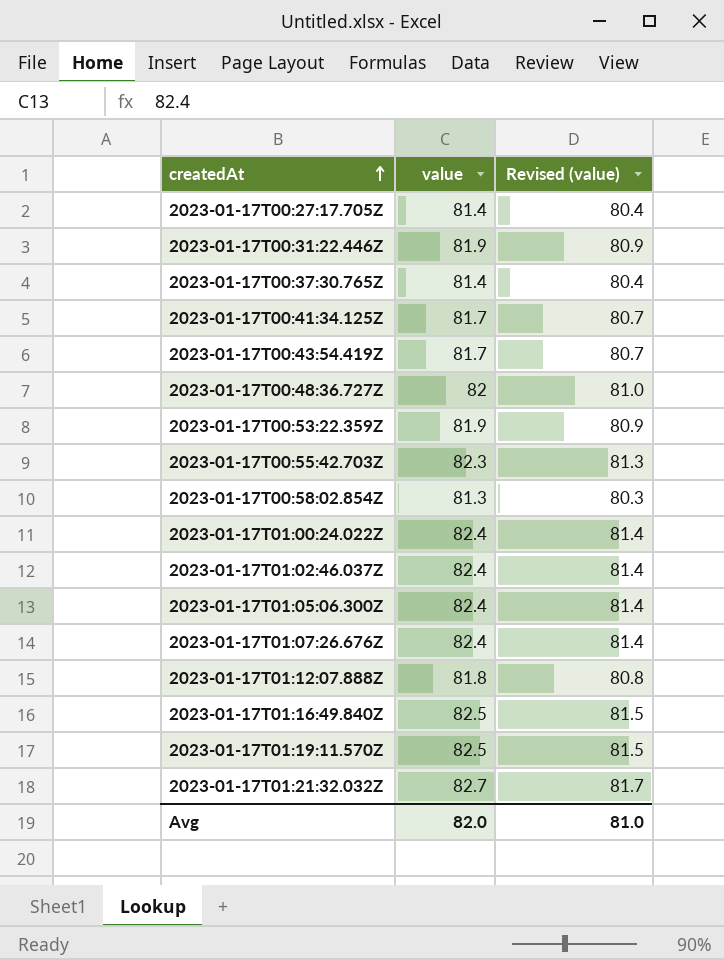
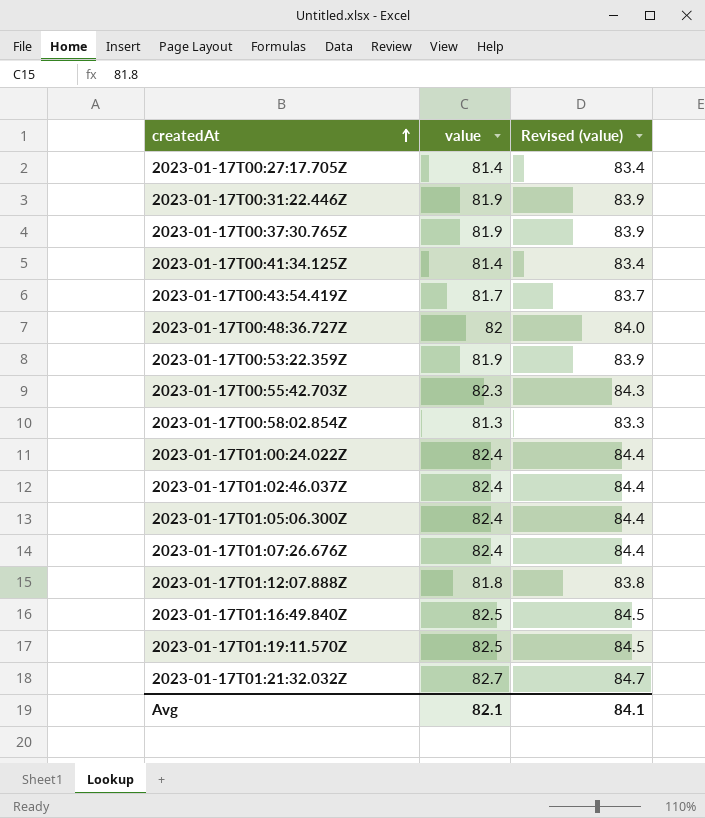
column Revised (value) | formula: [value] - 1 -> [value] + 2
2023-01-17T00:37:30.765Z | value: 81.4 -> 81.9
2023-01-17T00:41:34.125Z | value: 81.7 -> 81.4
Avg | value: 82.0 -> 82.1
Avg | Revised (value): 81.0 -> 84.1

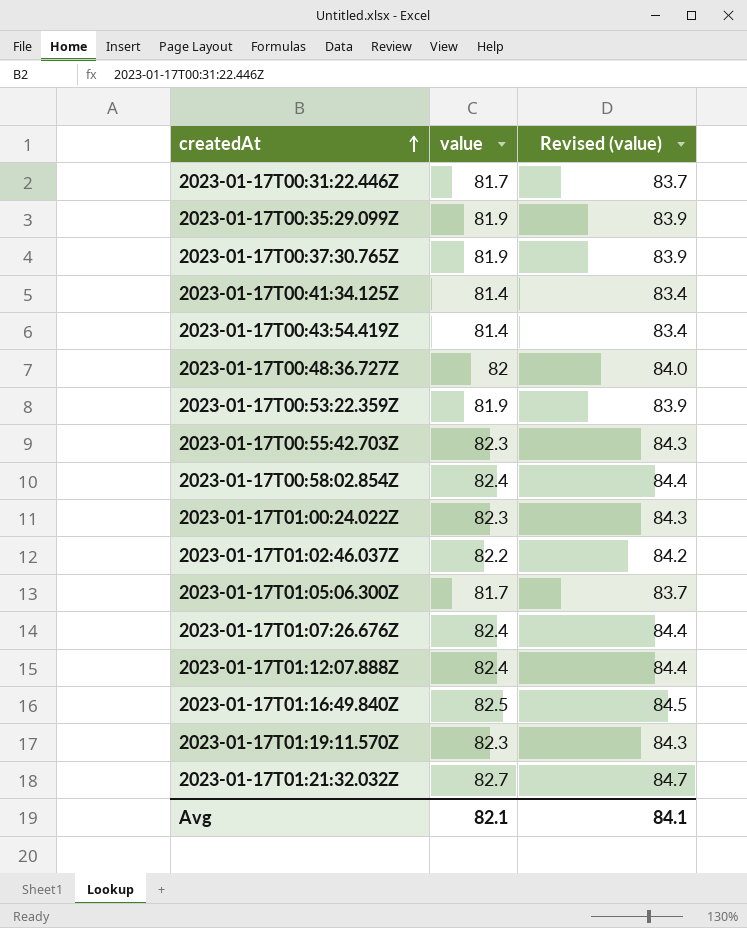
row 2023-01-17T00:27:17.705Z: 81.4 | 83.4 -> none
2023-01-17T00:31:22.446Z | value: 81.9 -> 81.7
2023-01-17T00:31:22.446Z | Revised (value): 83.9 -> 83.7
row 2023-01-17T00:35:29.099Z: none -> 81.9 | 83.9
2023-01-17T00:43:54.419Z | value: 81.7 -> 81.4
2023-01-17T00:43:54.419Z | Revised (value): 83.7 -> 83.4
2023-01-17T00:58:02.854Z | value: 81.3 -> 82.4
2023-01-17T00:58:02.854Z | Revised (value): 83.3 -> 84.4
2023-01-17T01:00:24.022Z | value: 82.4 -> 82.3
2023-01-17T01:00:24.022Z | Revised (value): 84.4 -> 84.3
2023-01-17T01:02:46.037Z | value: 82.4 -> 82.2
2023-01-17T01:02:46.037Z | Revised (value): 84.4 -> 84.2
2023-01-17T01:05:06.300Z | value: 82.4 -> 81.7
2023-01-17T01:05:06.300Z | Revised (value): 84.4 -> 83.7
2023-01-17T01:12:07.888Z | value: 81.8 -> 82.4
2023-01-17T01:12:07.888Z | Revised (value): 83.8 -> 84.4
2023-01-17T01:19:11.570Z | value: 82.5 -> 82.3
2023-01-17T01:19:11.570Z | Revised (value): 84.5 -> 84.3

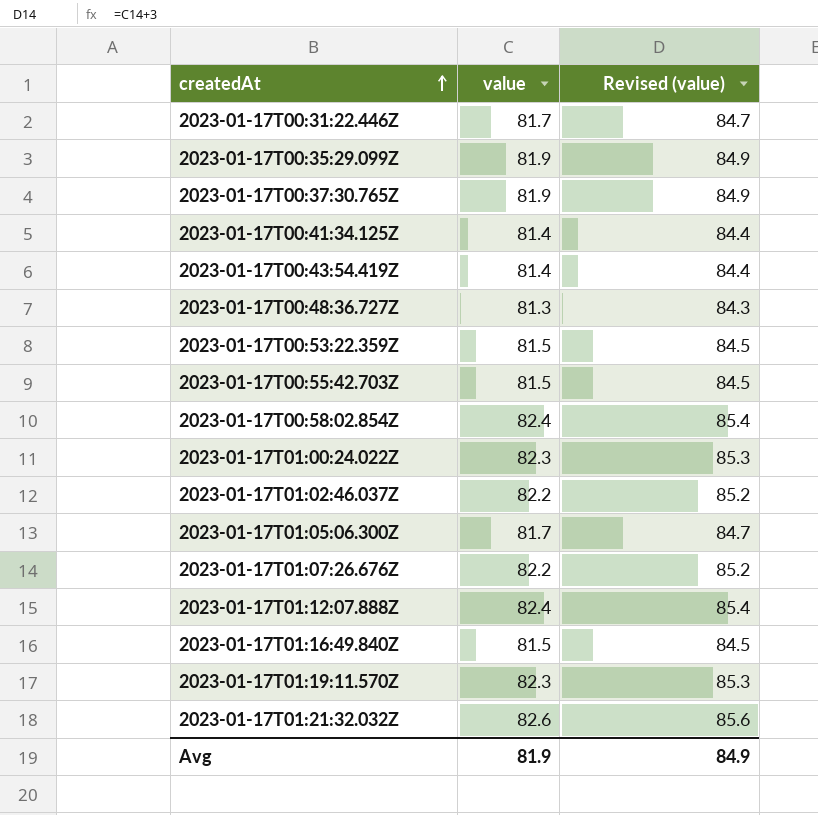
column Revised (value) | formula: [value] + 2 -> [value] + 3
2023-01-17T00:48:36.727Z | value: 82 -> 81.3
2023-01-17T00:53:22.359Z | value: 81.9 -> 81.5
2023-01-17T00:55:42.703Z | value: 82.3 -> 81.5
2023-01-17T01:07:26.676Z | value: 82.4 -> 82.2
2023-01-17T01:16:49.840Z | value: 82.5 -> 81.5
2023-01-17T01:21:32.032Z | value: 82.7 -> 82.6
Avg | value: 82.1 -> 81.9
Avg | Revised (value): 84.1 -> 84.9

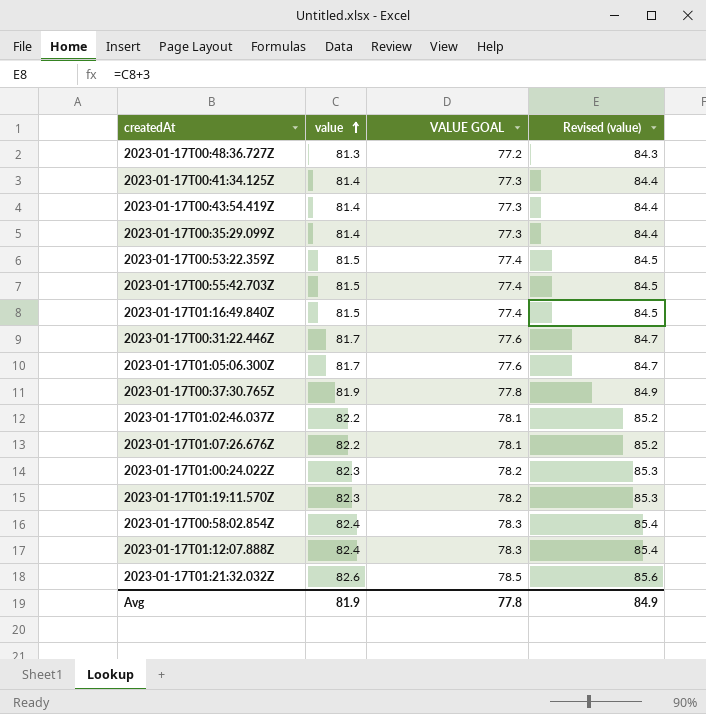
row order: createdAt ascending -> value ascending
column VALUE GOAL | formula: none -> [value] * 0.95
2023-01-17T00:35:29.099Z | value: 81.9 -> 81.4
2023-01-17T00:35:29.099Z | Revised (value): 84.9 -> 84.4

